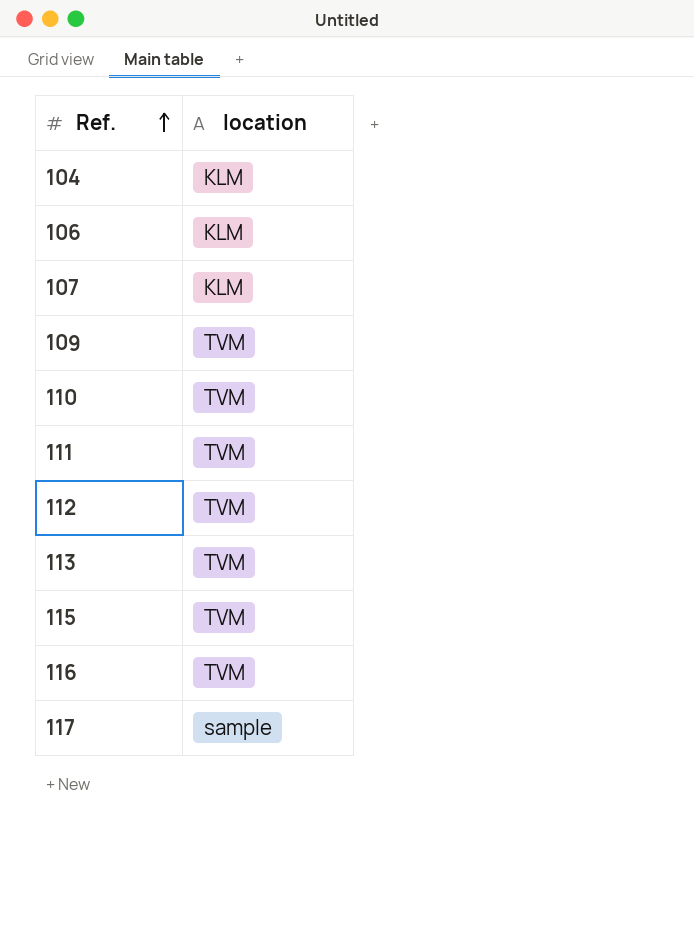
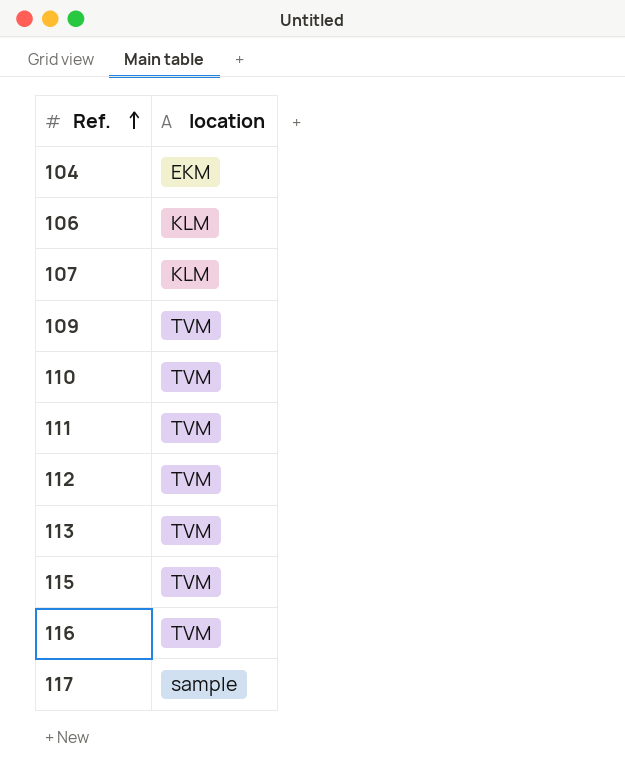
104 | location: KLM -> EKM

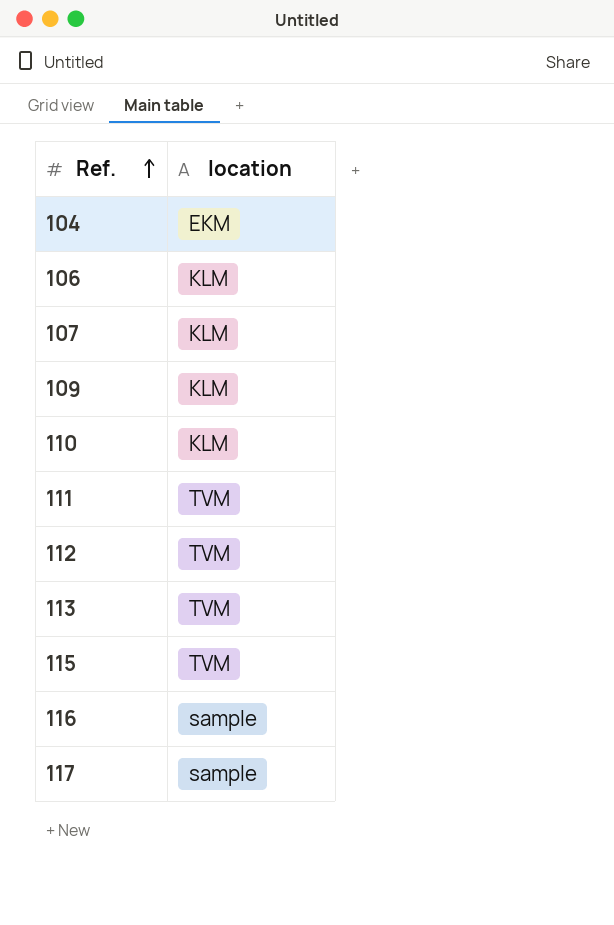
109 | location: TVM -> KLM
110 | location: TVM -> KLM
116 | location: TVM -> sample

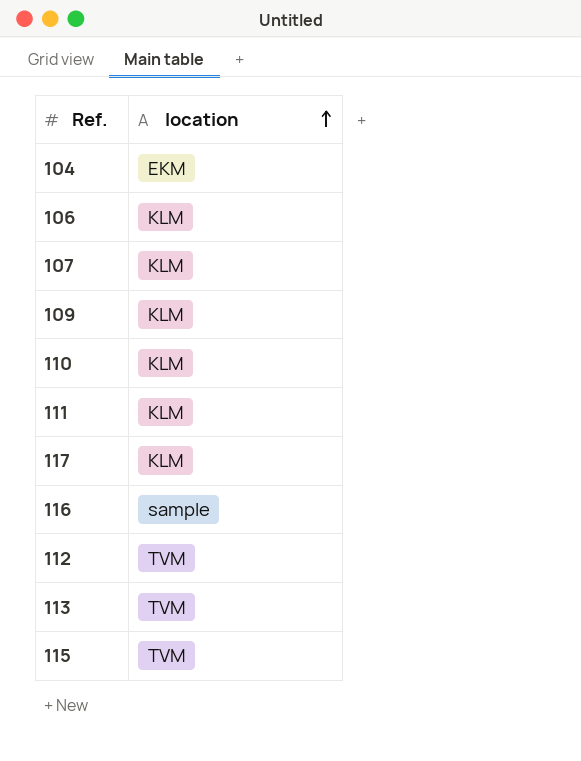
row order: Ref. ascending -> location ascending
111 | location: TVM -> KLM
117 | location: sample -> KLM

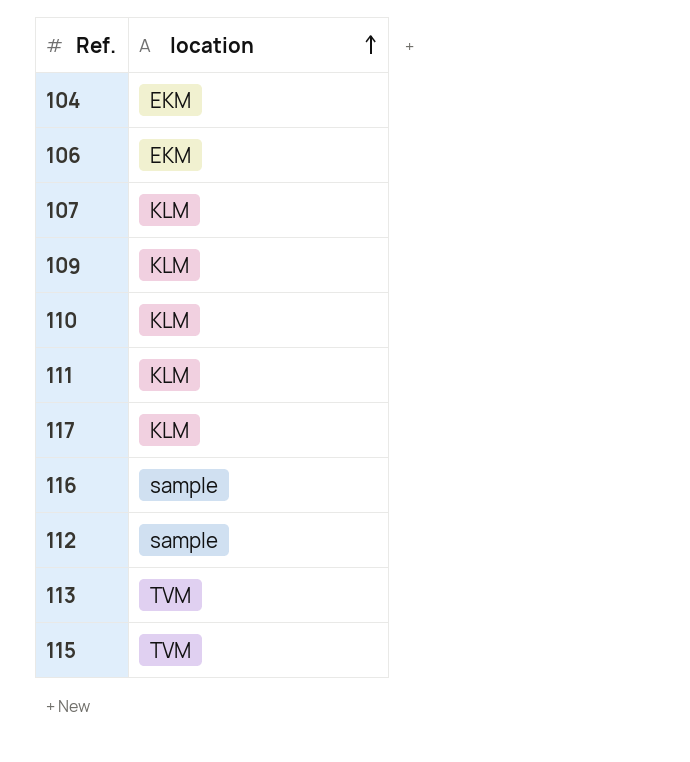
106 | location: KLM -> EKM
112 | location: TVM -> sample

